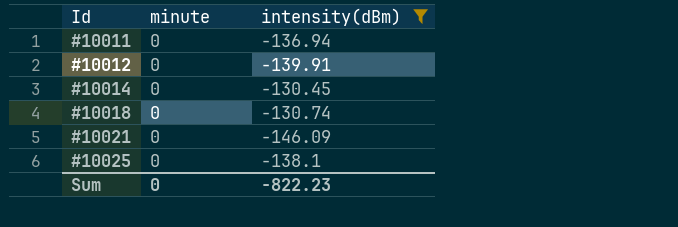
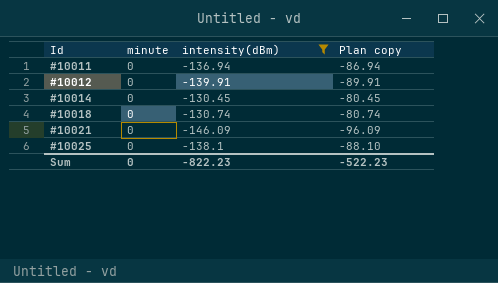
column Plan copy | formula: none -> [intensity(dBm)] + 50

